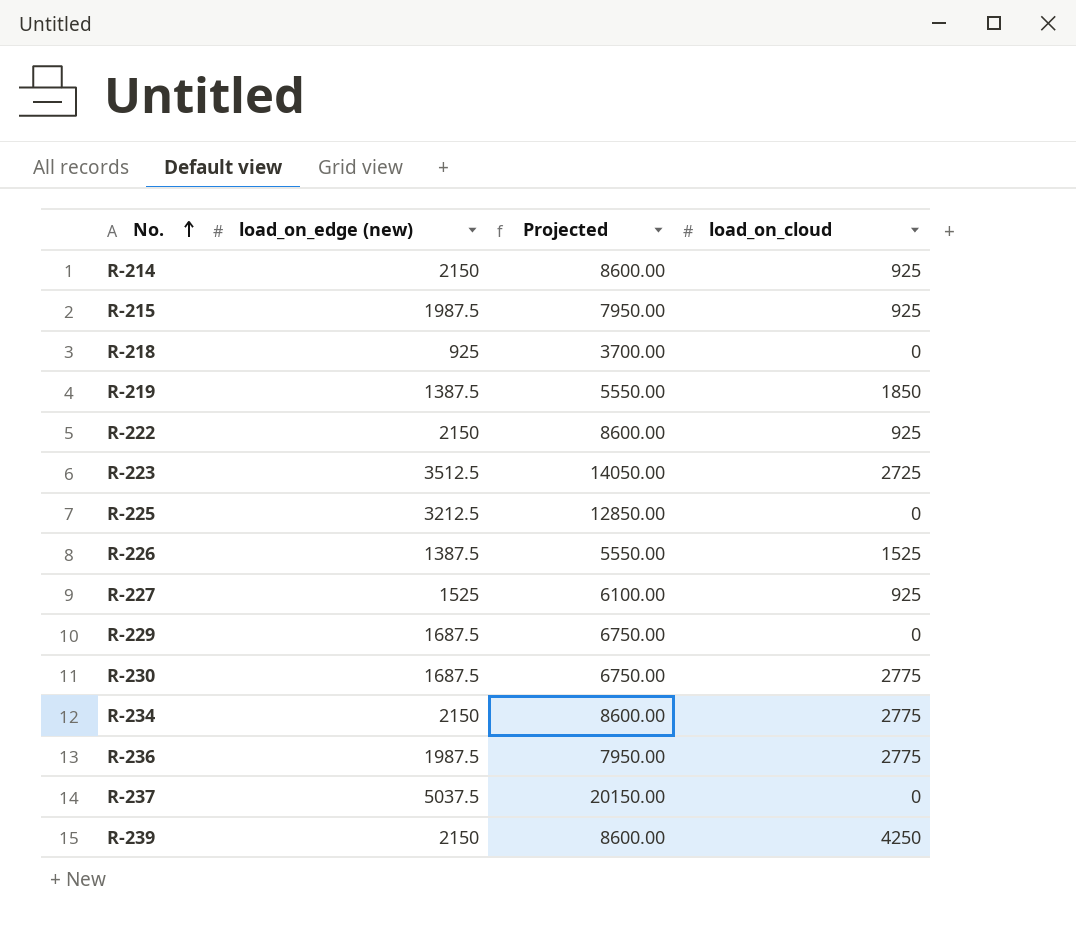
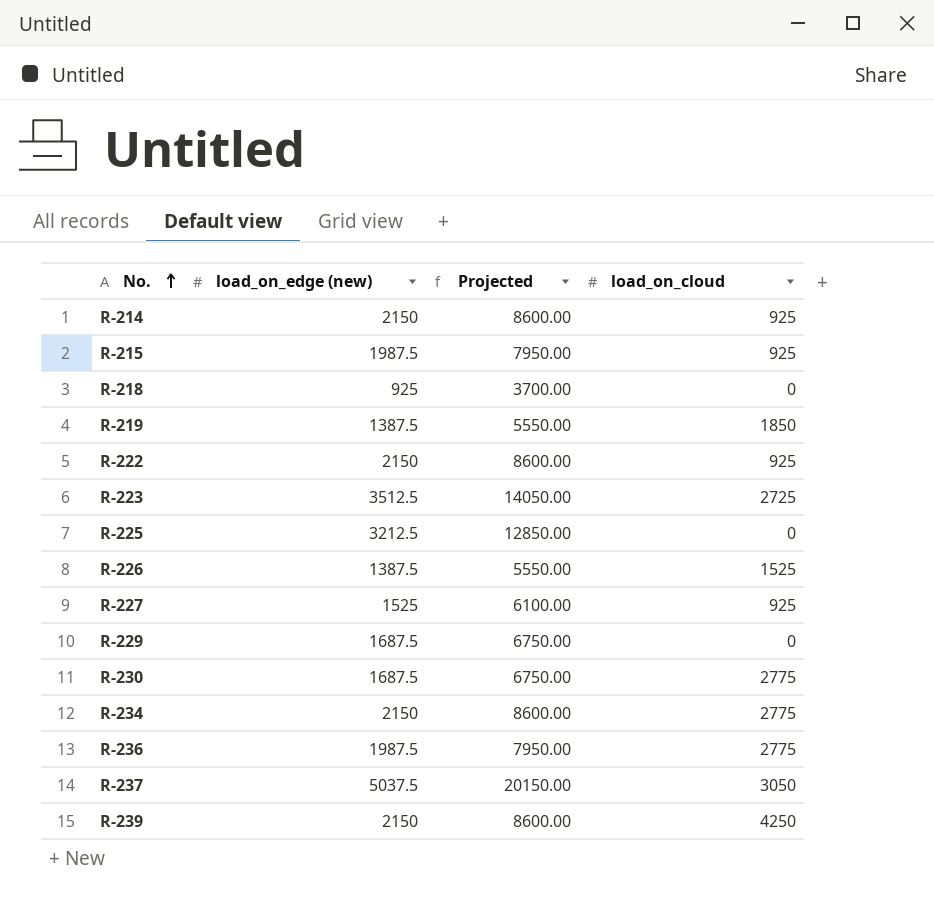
R-237 | load_on_cloud: 0 -> 3050

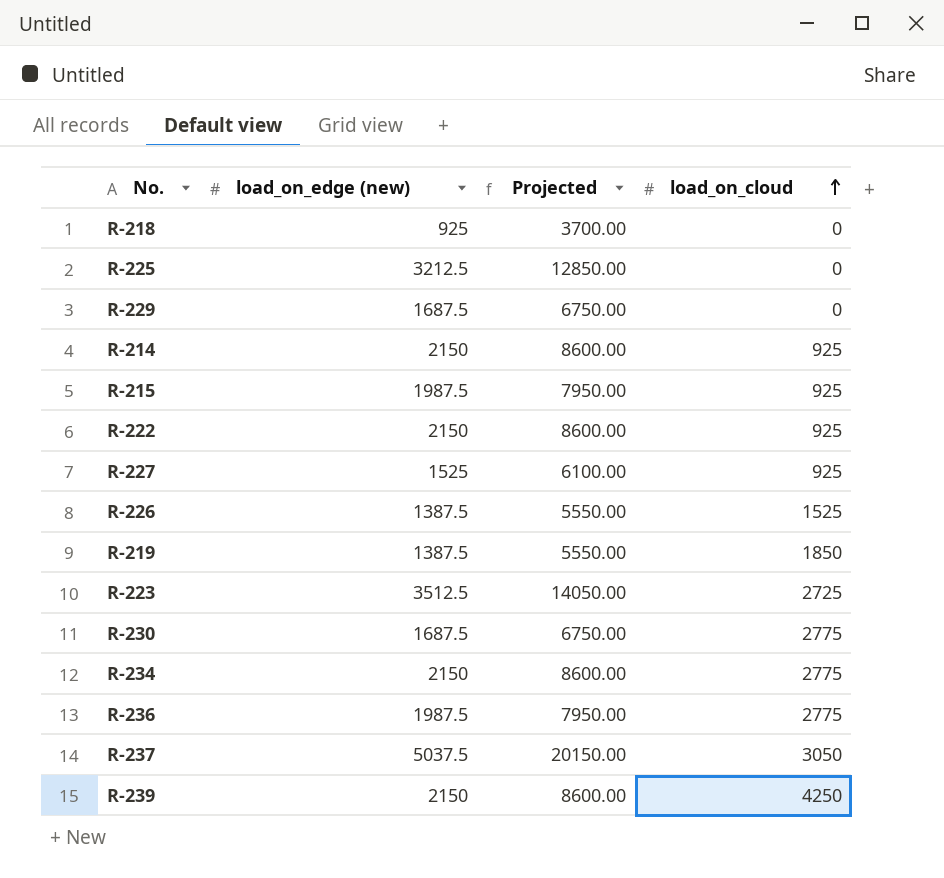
row order: No. ascending -> load_on_cloud ascending

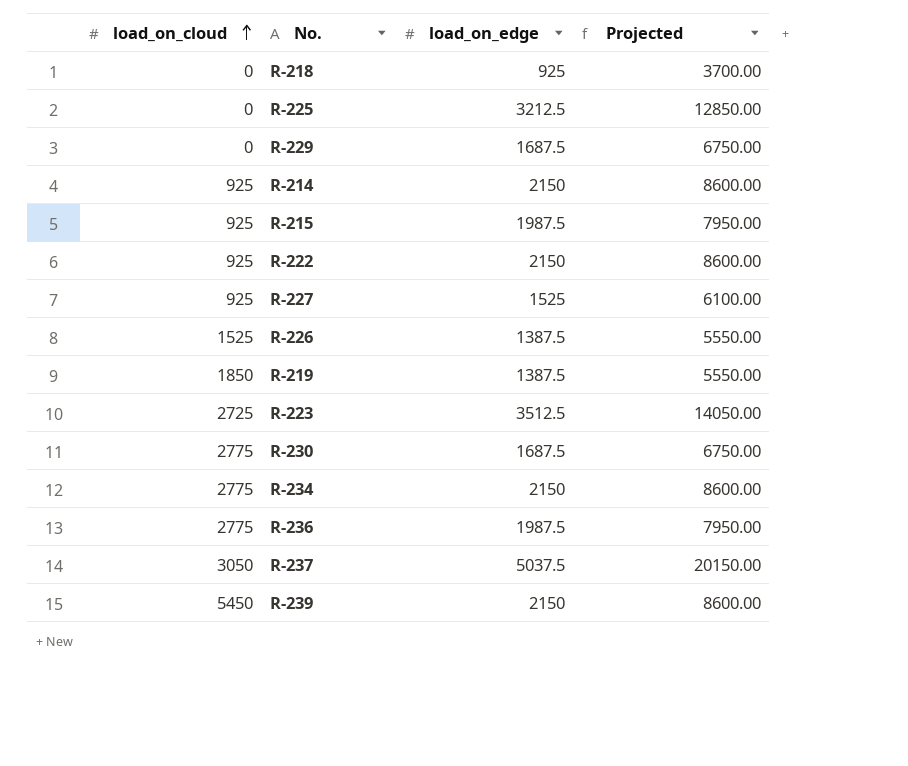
column load_on_cloud | position: 4 -> 1
column name: load_on_edge (new) -> load_on_edge
R-239 | load_on_cloud: 4250 -> 5450

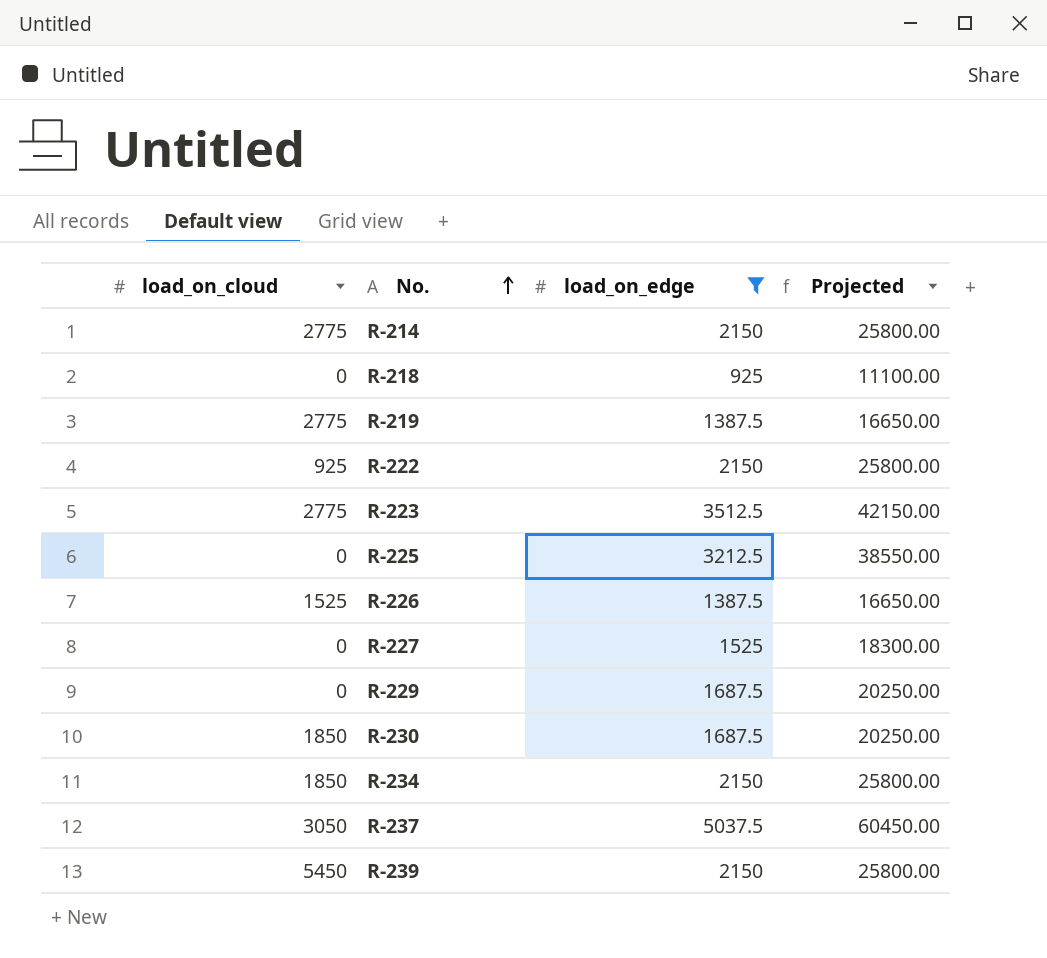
filter: none -> load_on_edge != 1987.5
row order: load_on_cloud ascending -> No. ascending
column Projected | formula: [load_on_edge] * 4 -> [load_on_edge] * 12
R-214 | load_on_cloud: 925 -> 2775
R-219 | load_on_cloud: 1850 -> 2775
R-223 | load_on_cloud: 2725 -> 2775
R-227 | load_on_cloud: 925 -> 0
R-230 | load_on_cloud: 2775 -> 1850
R-234 | load_on_cloud: 2775 -> 1850

